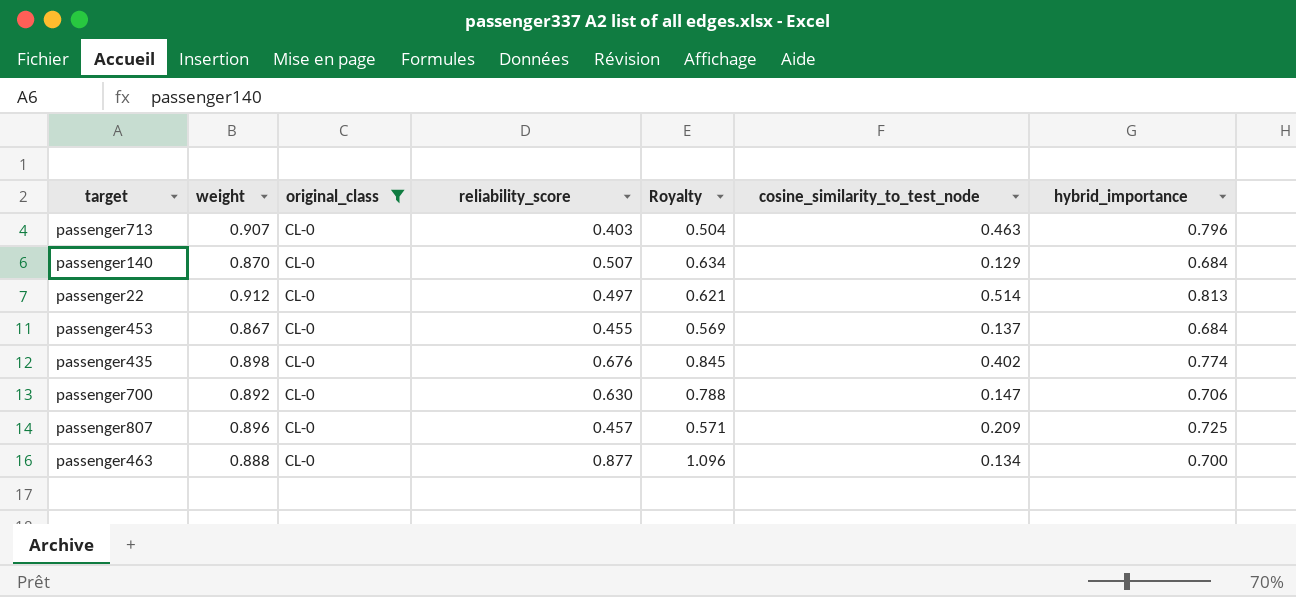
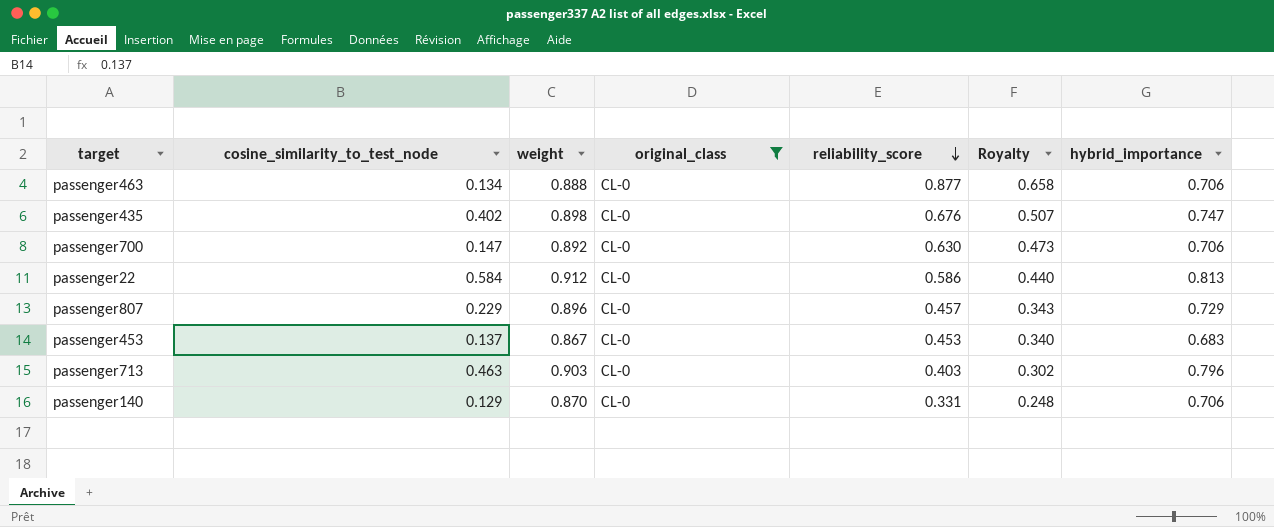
row order: none -> reliability_score descending
column cosine_similarity_to_test_node | position: 6 -> 2
column Royalty | formula: [reliability_score] * 1.25 -> [reliability_score] * 0.75
passenger463 | hybrid_importance: 0.700 -> 0.706
passenger435 | hybrid_importance: 0.774 -> 0.747
passenger22 | cosine_similarity_to_test_node: 0.514 -> 0.584
passenger22 | reliability_score: 0.497 -> 0.586
passenger807 | cosine_similarity_to_test_node: 0.209 -> 0.229
passenger807 | hybrid_importance: 0.725 -> 0.729
passenger453 | reliability_score: 0.455 -> 0.453
passenger453 | hybrid_importance: 0.684 -> 0.683
passenger713 | weight: 0.907 -> 0.903
passenger140 | reliability_score: 0.507 -> 0.331
passenger140 | hybrid_importance: 0.684 -> 0.706

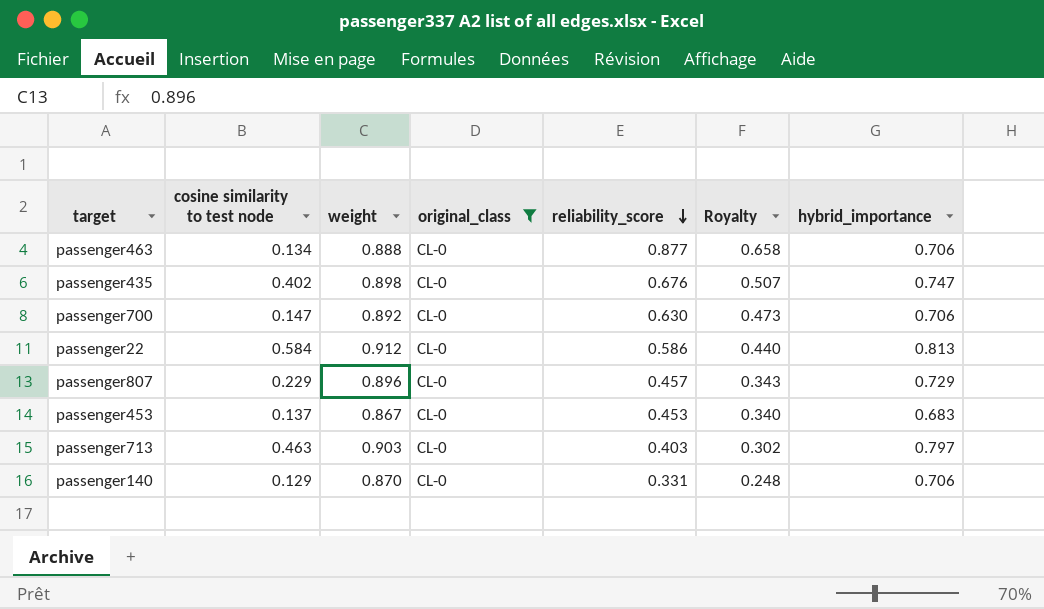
column name: cosine_similarity_to_test_node -> cosine similarity to test node
passenger713 | hybrid_importance: 0.796 -> 0.797

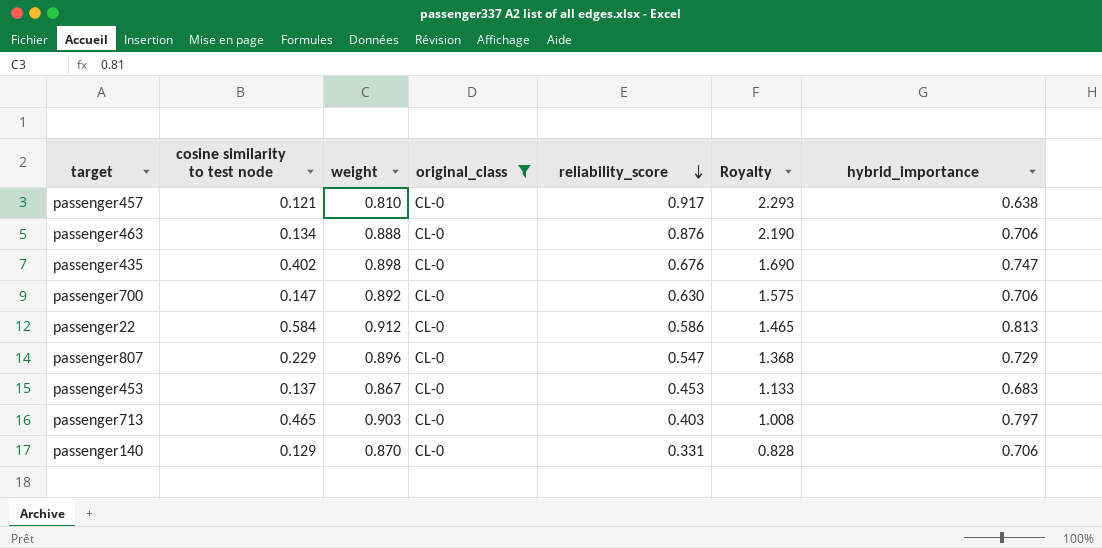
column Royalty | formula: [reliability_score] * 0.75 -> [reliability_score] * 2.5
row passenger457: none -> 0.121 | 0.810 | CL-0 | 0.917 | 2.293 | 0.638
passenger463 | reliability_score: 0.877 -> 0.876
passenger807 | reliability_score: 0.457 -> 0.547
passenger713 | cosine similarity to test node: 0.463 -> 0.465

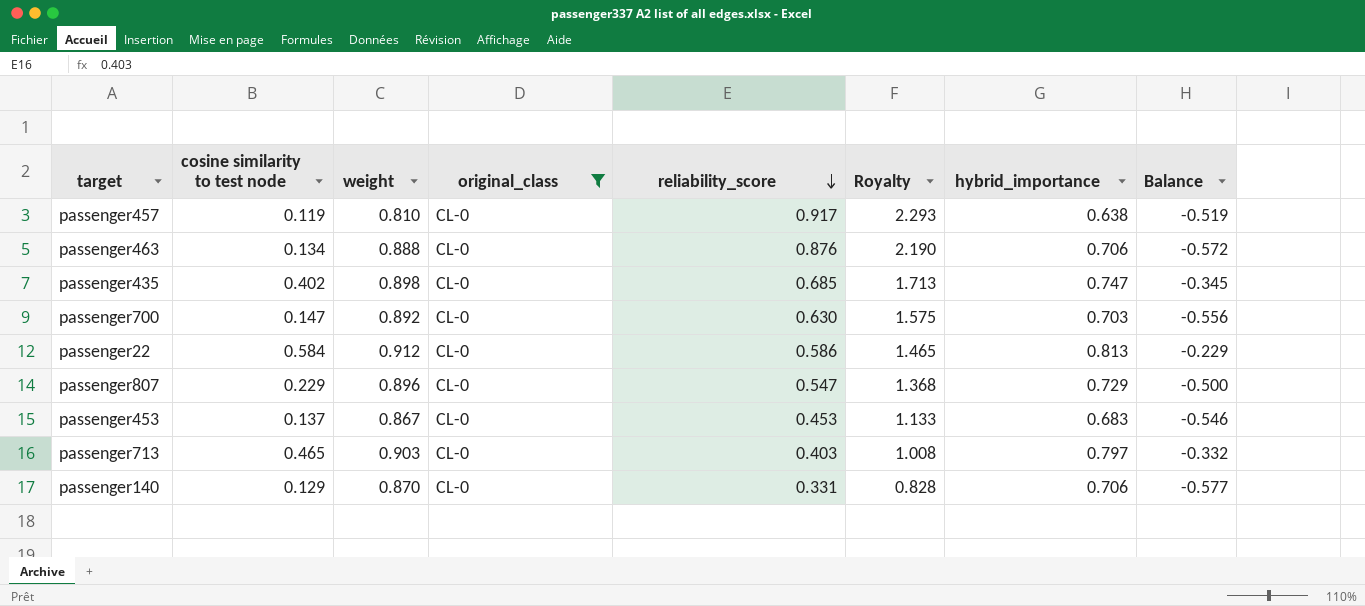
column Balance | formula: none -> [cosine similarity to test node] - [hybrid_importance]
passenger457 | cosine similarity to test node: 0.121 -> 0.119
passenger435 | reliability_score: 0.676 -> 0.685
passenger435 | Royalty: 1.690 -> 1.713
passenger700 | hybrid_importance: 0.706 -> 0.703

